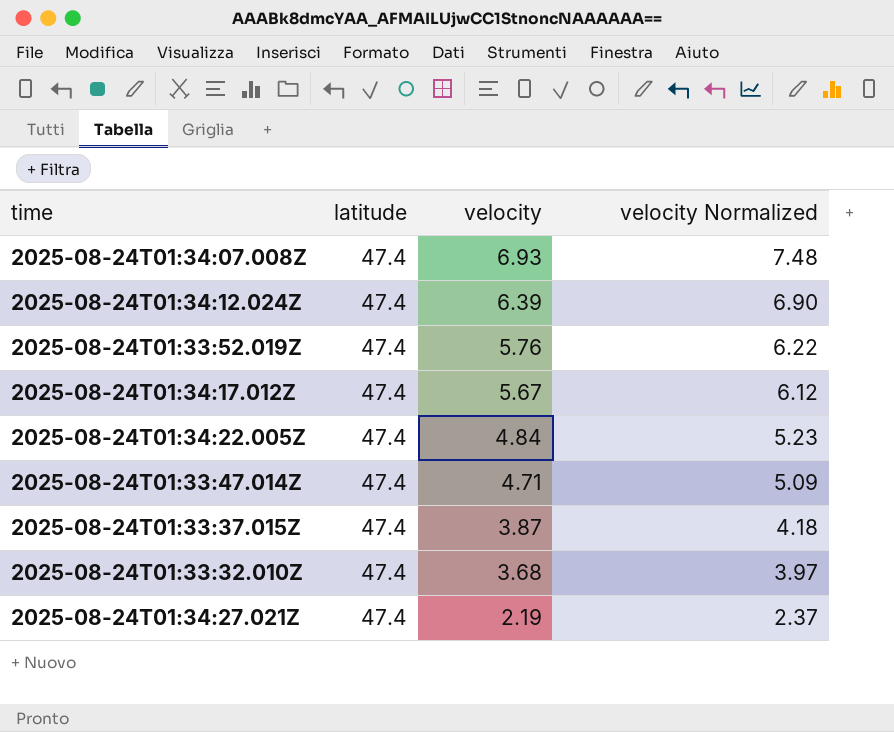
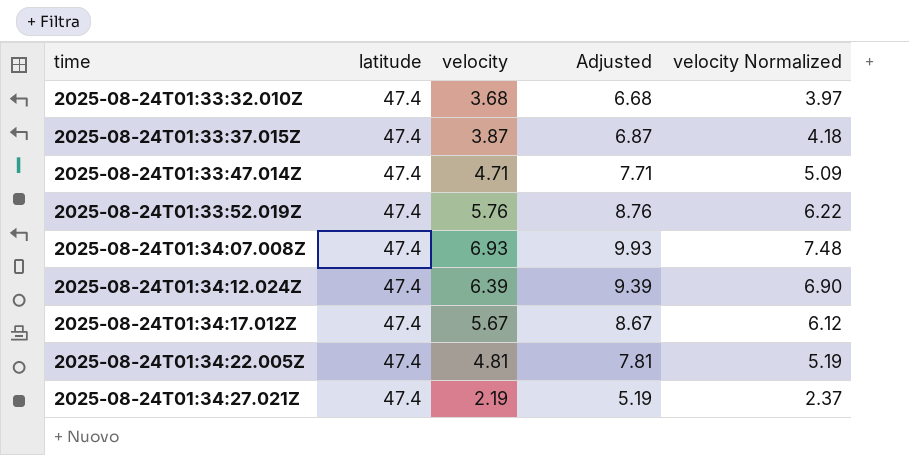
row order: velocity descending -> time ascending
column Adjusted | formula: none -> [velocity] + 3
2025-08-24T01:34:22.005Z | velocity: 4.84 -> 4.81
2025-08-24T01:34:22.005Z | velocity Normalized: 5.23 -> 5.19

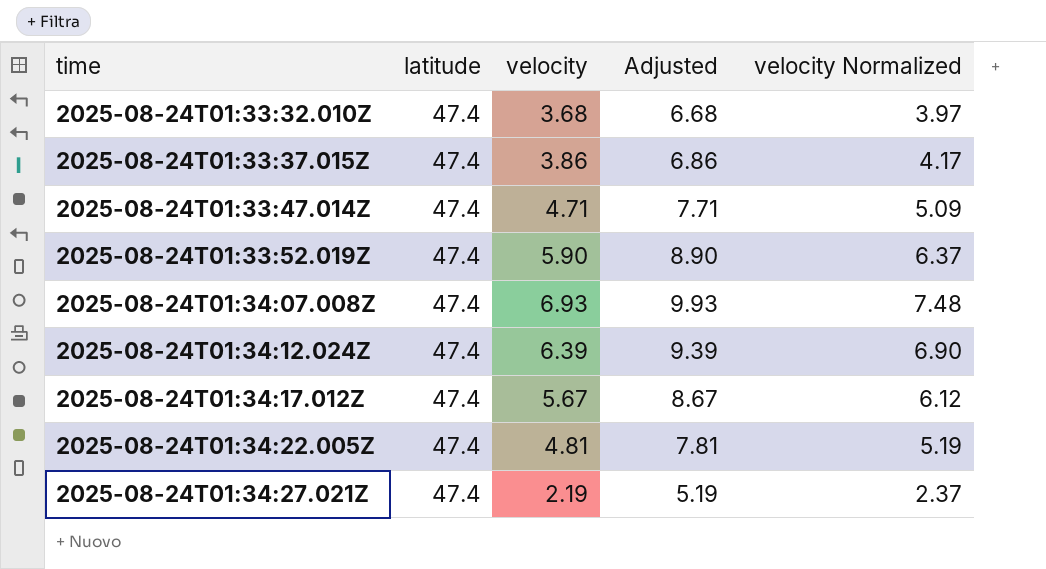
2025-08-24T01:33:37.015Z | velocity: 3.87 -> 3.86
2025-08-24T01:33:37.015Z | Adjusted: 6.87 -> 6.86
2025-08-24T01:33:37.015Z | velocity Normalized: 4.18 -> 4.17
2025-08-24T01:33:52.019Z | velocity: 5.76 -> 5.90
2025-08-24T01:33:52.019Z | Adjusted: 8.76 -> 8.90
2025-08-24T01:33:52.019Z | velocity Normalized: 6.22 -> 6.37

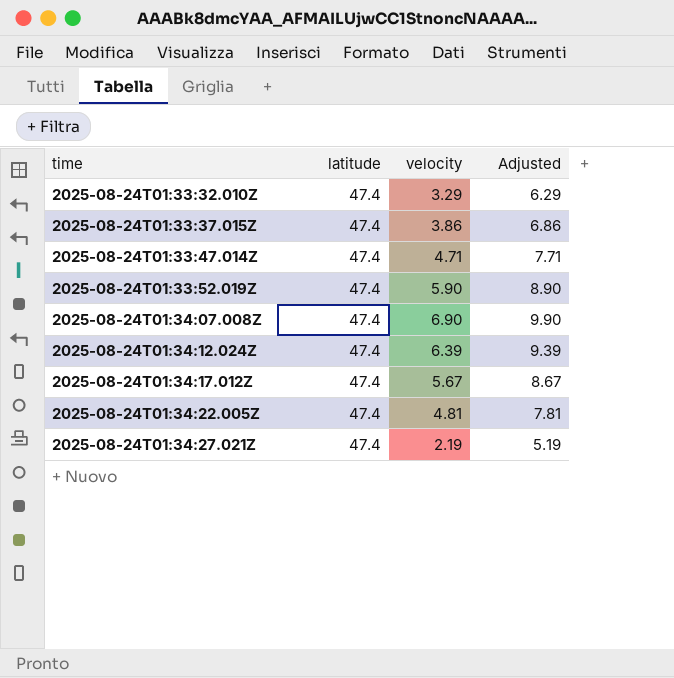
column velocity Normalized | formula: [velocity] * 1.08 -> none
2025-08-24T01:33:32.010Z | velocity: 3.68 -> 3.29
2025-08-24T01:33:32.010Z | Adjusted: 6.68 -> 6.29
2025-08-24T01:34:07.008Z | velocity: 6.93 -> 6.90
2025-08-24T01:34:07.008Z | Adjusted: 9.93 -> 9.90

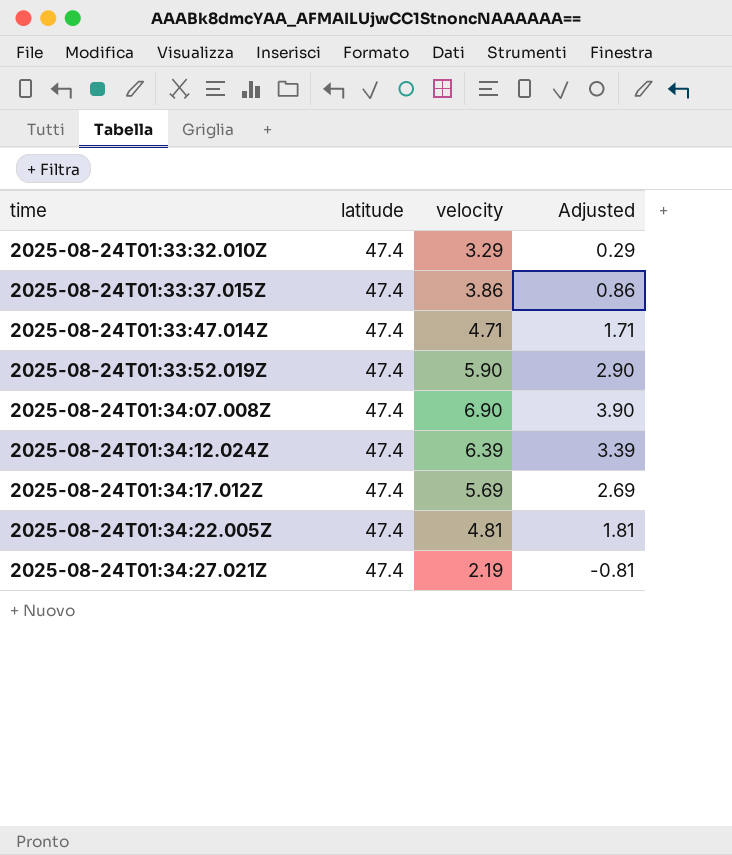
column Adjusted | formula: [velocity] + 3 -> [velocity] - 3
2025-08-24T01:34:17.012Z | velocity: 5.67 -> 5.69

